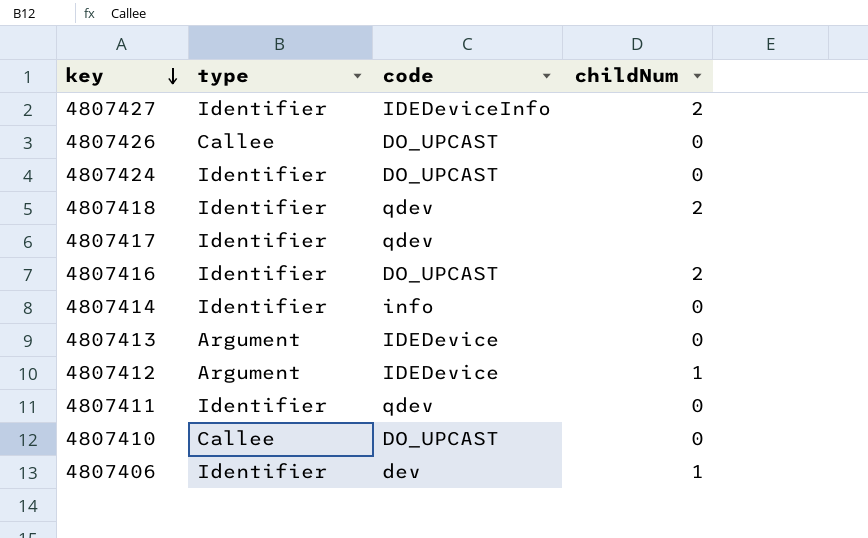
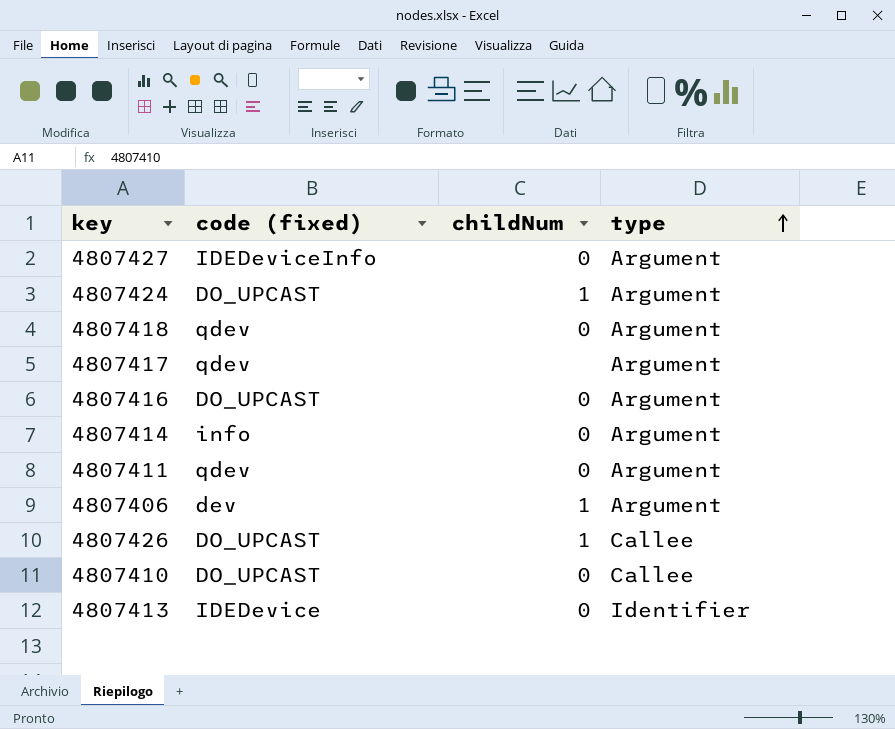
row order: key descending -> type ascending
column name: code -> code (fixed)
column type | position: 2 -> 4
row 4807412: Argument | IDEDevice | 1 -> none
4807427 | childNum: 2 -> 0
4807427 | type: Identifier -> Argument
4807424 | childNum: 0 -> 1
4807424 | type: Identifier -> Argument
4807418 | childNum: 2 -> 0
4807418 | type: Identifier -> Argument
4807417 | type: Identifier -> Argument
4807416 | childNum: 2 -> 0
4807416 | type: Identifier -> Argument
4807414 | type: Identifier -> Argument
4807411 | type: Identifier -> Argument
4807406 | type: Identifier -> Argument
4807426 | childNum: 0 -> 1
4807413 | type: Argument -> Identifier

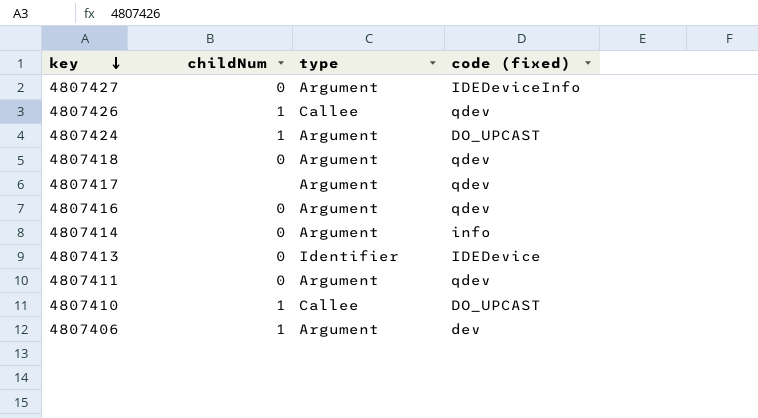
row order: type ascending -> key descending
column code (fixed) | position: 2 -> 4
4807426 | code (fixed): DO_UPCAST -> qdev
4807416 | code (fixed): DO_UPCAST -> qdev
4807410 | childNum: 0 -> 1

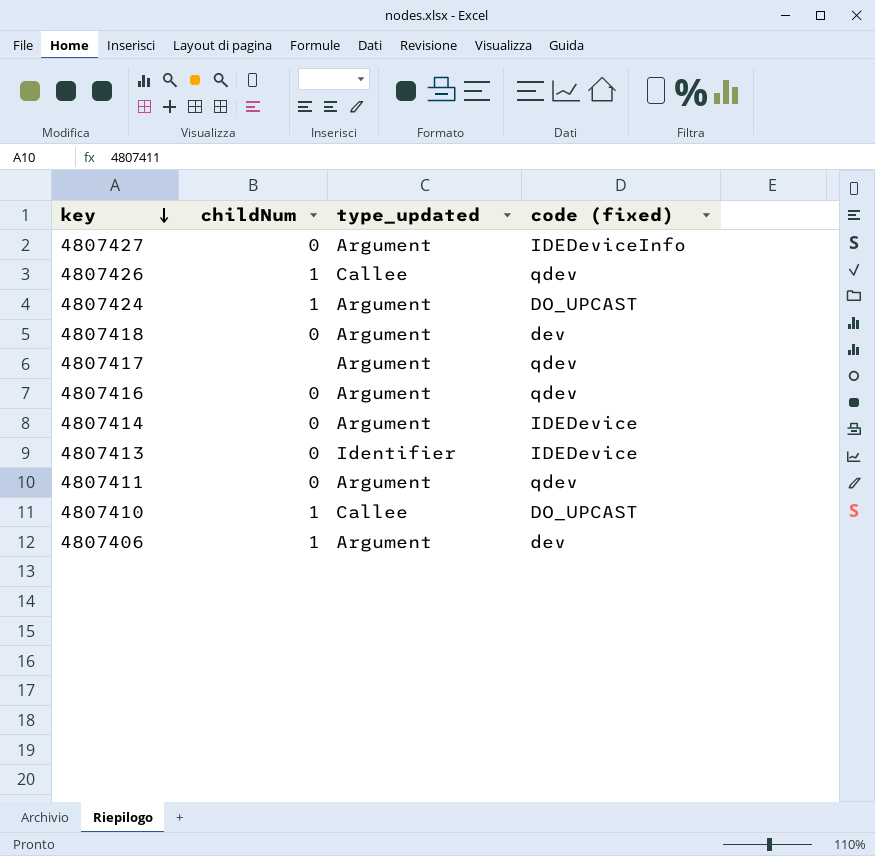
column name: type -> type_updated
4807418 | code (fixed): qdev -> dev
4807414 | code (fixed): info -> IDEDevice

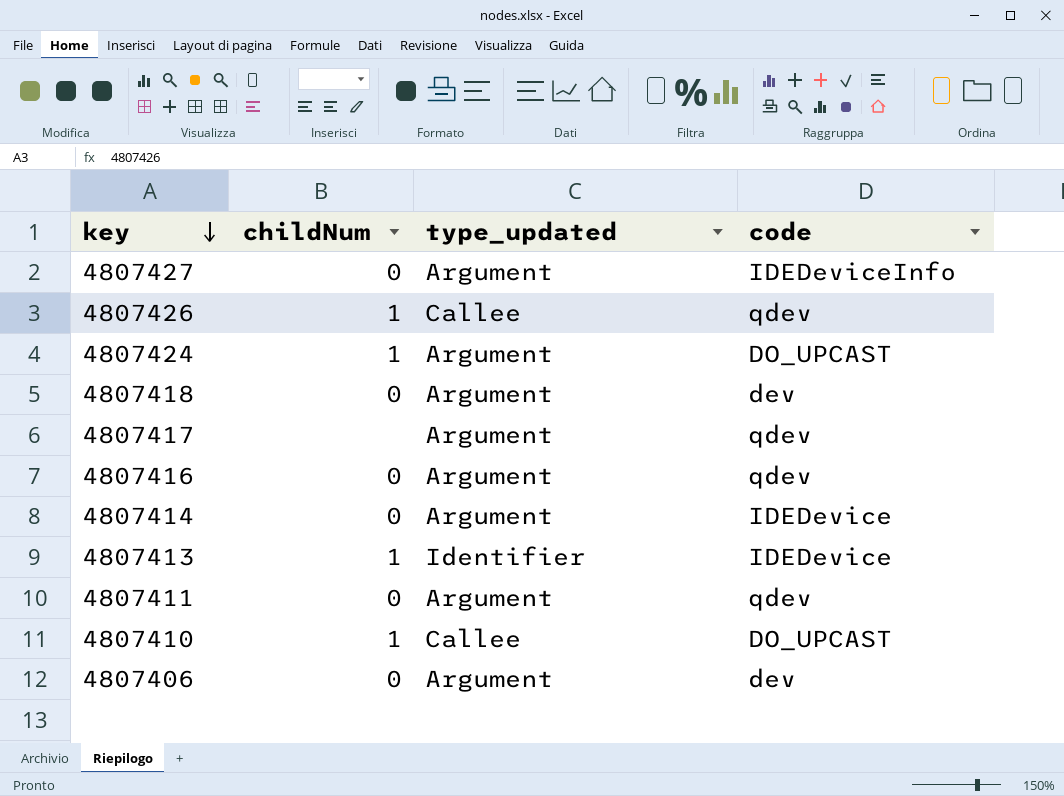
column name: code (fixed) -> code
4807413 | childNum: 0 -> 1
4807406 | childNum: 1 -> 0

